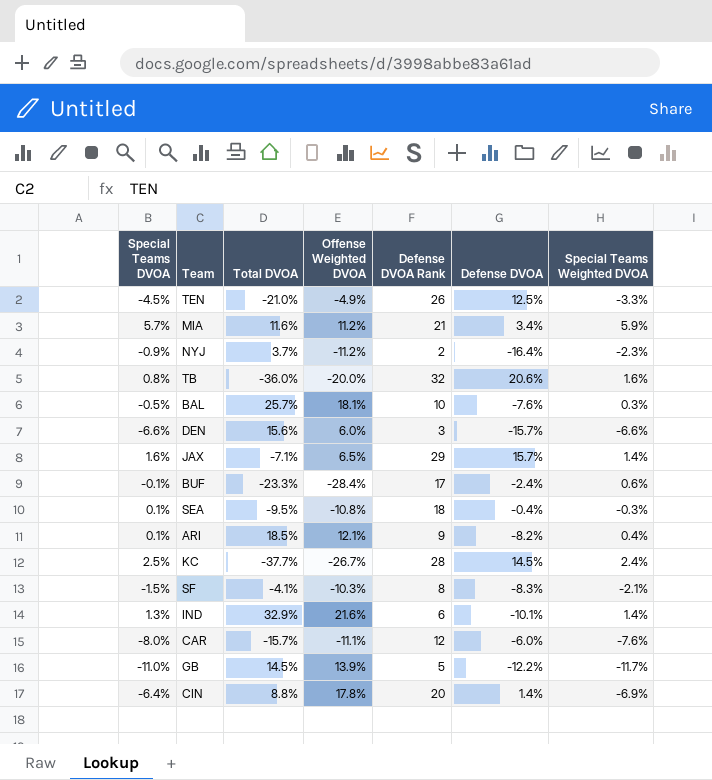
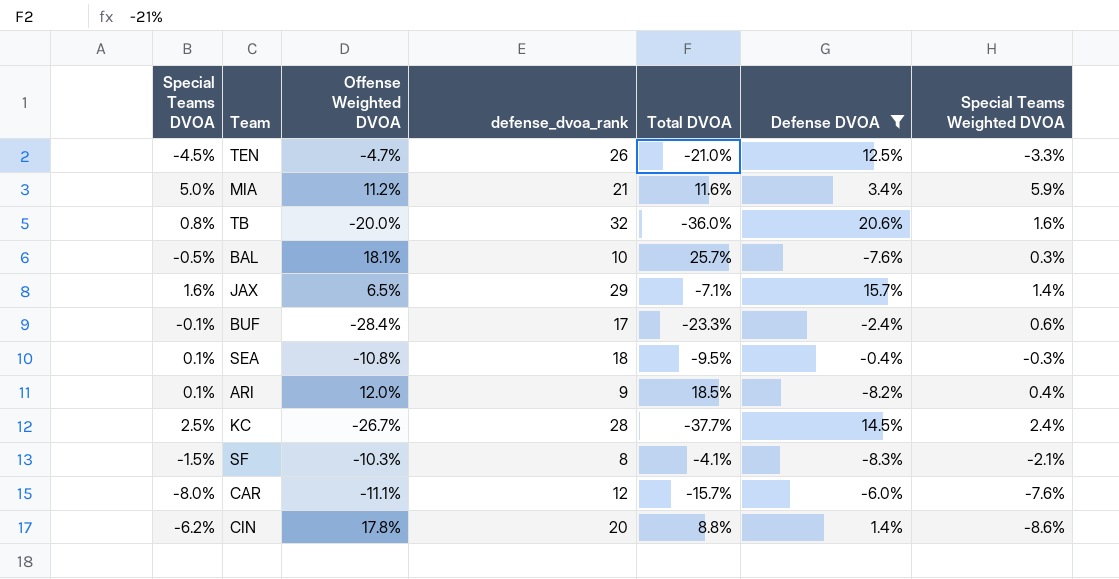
filter: none -> Defense DVOA >= -8.3%
column name: Defense DVOA Rank -> defense_dvoa_rank
column Total DVOA | position: 3 -> 5
TEN | Offense Weighted DVOA: -4.9% -> -4.7%
MIA | Special Teams DVOA: 5.7% -> 5.0%
ARI | Offense Weighted DVOA: 12.1% -> 12.0%
CIN | Special Teams DVOA: -6.4% -> -6.2%
CIN | Special Teams Weighted DVOA: -6.9% -> -8.6%

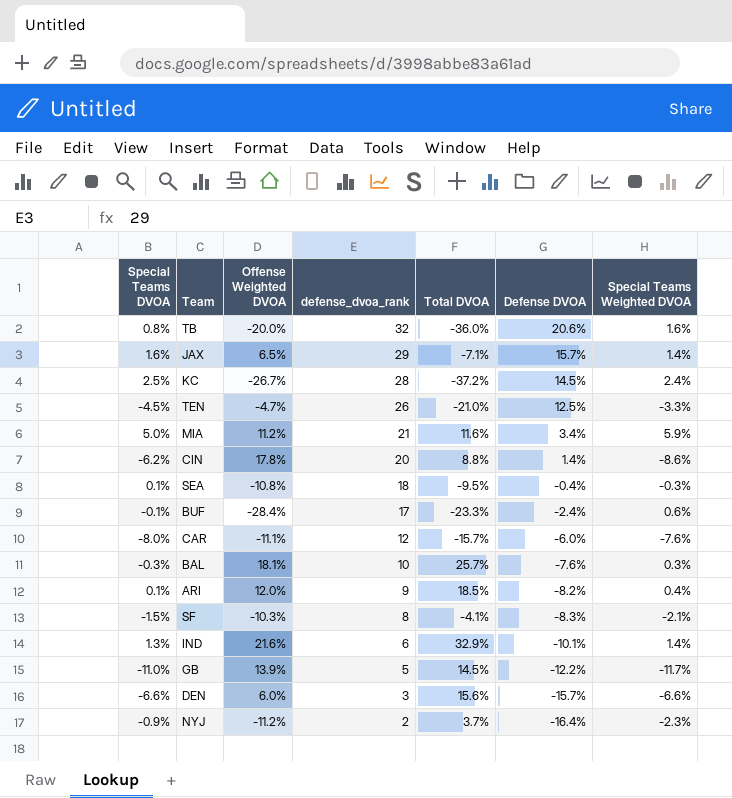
filter: Defense DVOA >= -8.3% -> none
row order: none -> defense_dvoa_rank descending
KC | Total DVOA: -37.7% -> -37.2%
BAL | Special Teams DVOA: -0.5% -> -0.3%

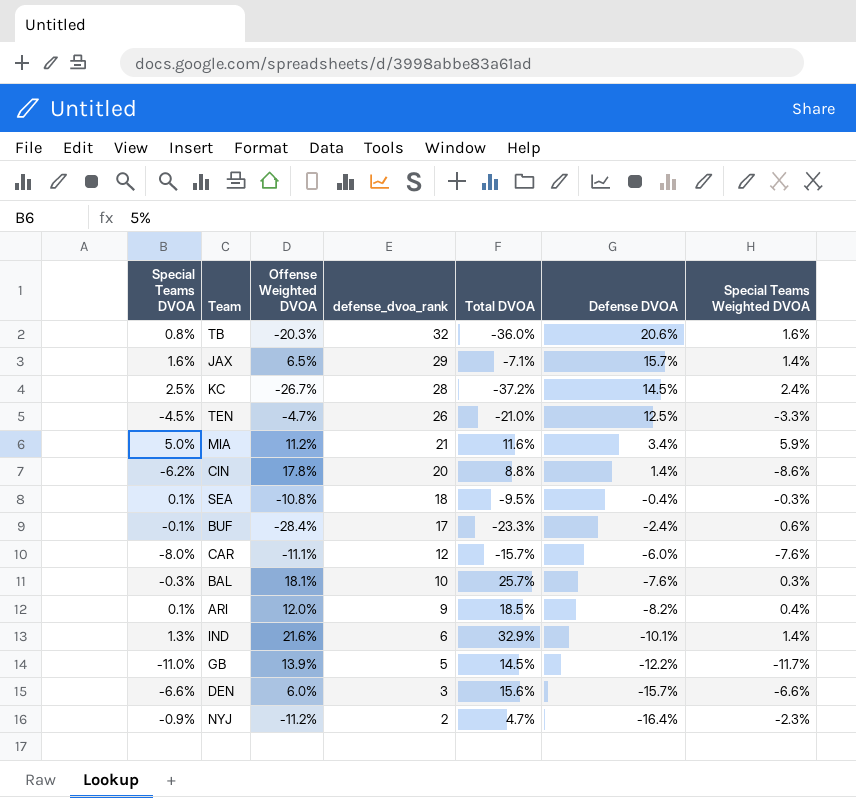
row SF: -1.5% | -10.3% | 8 | -4.1% | -8.3% | -2.1% -> none
TB | Offense Weighted DVOA: -20.0% -> -20.3%
NYJ | Total DVOA: 3.7% -> 4.7%

